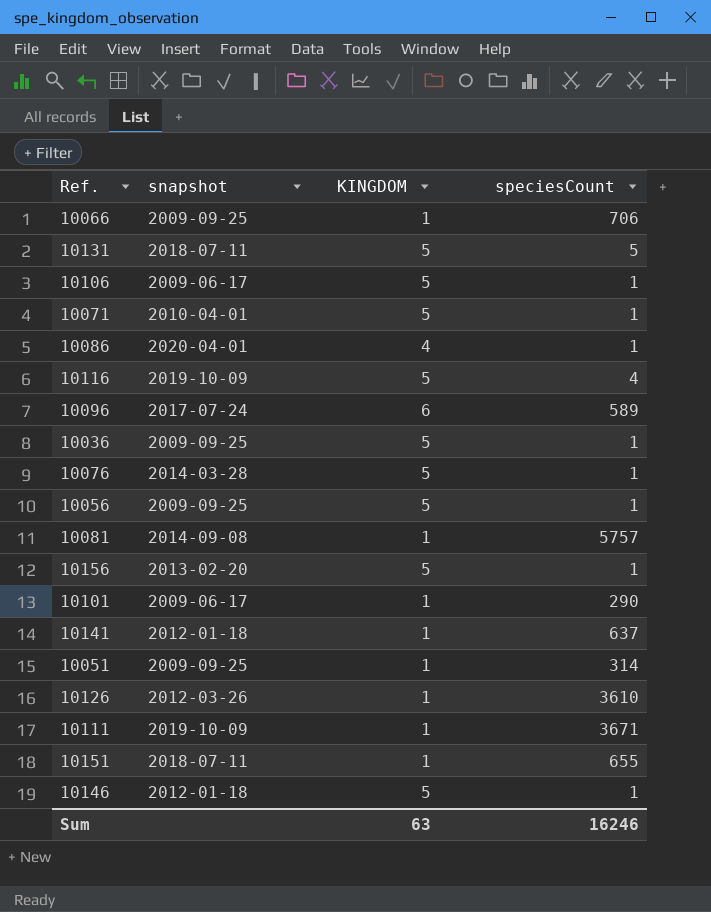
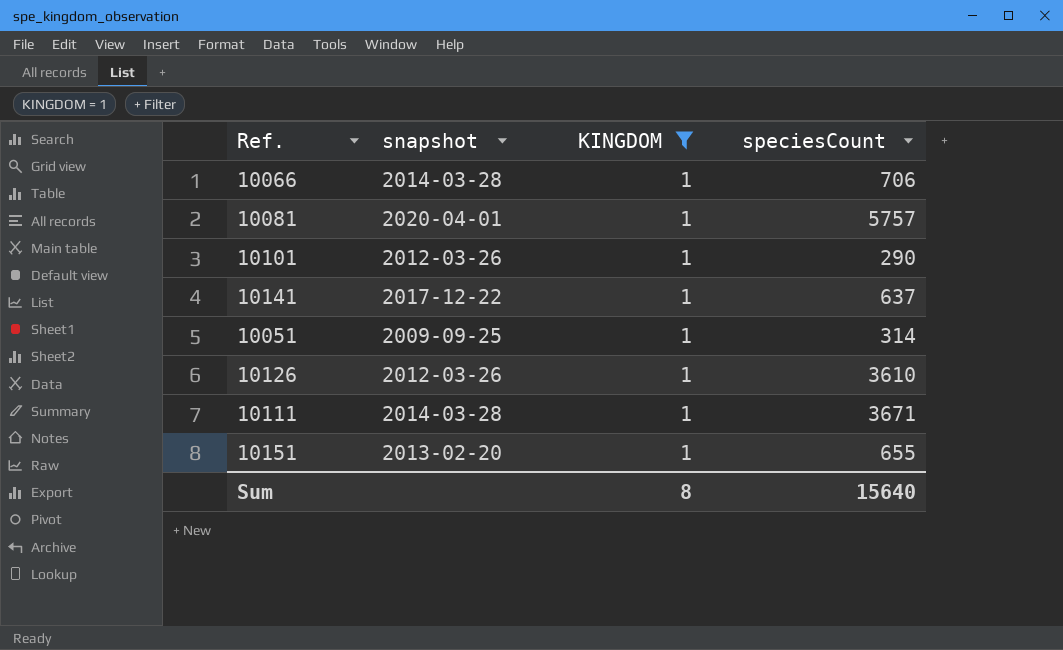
filter: none -> KINGDOM = 1
10066 | snapshot: 2009-09-25 -> 2014-03-28
10081 | snapshot: 2014-09-08 -> 2020-04-01
10101 | snapshot: 2009-06-17 -> 2012-03-26
10141 | snapshot: 2012-01-18 -> 2017-12-22
10111 | snapshot: 2019-10-09 -> 2014-03-28
10151 | snapshot: 2018-07-11 -> 2013-02-20
Sum | KINGDOM: 63 -> 8
Sum | speciesCount: 16246 -> 15640

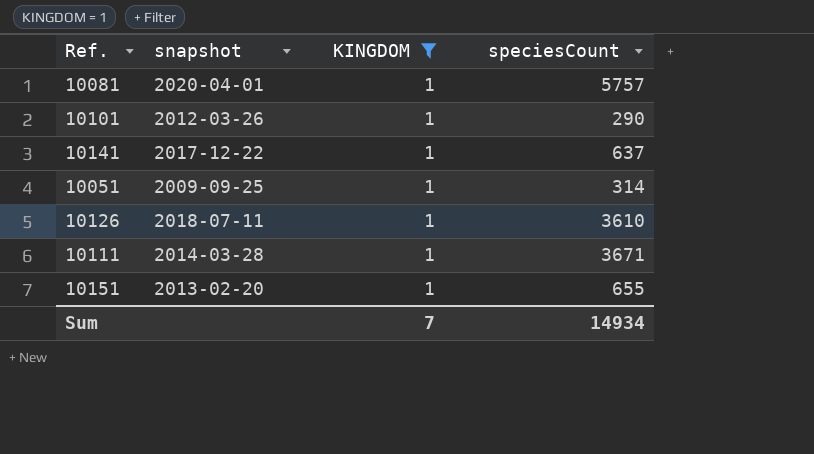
row 10066: 2014-03-28 | 1 | 706 -> none
10126 | snapshot: 2012-03-26 -> 2018-07-11
Sum | KINGDOM: 8 -> 7
Sum | speciesCount: 15640 -> 14934

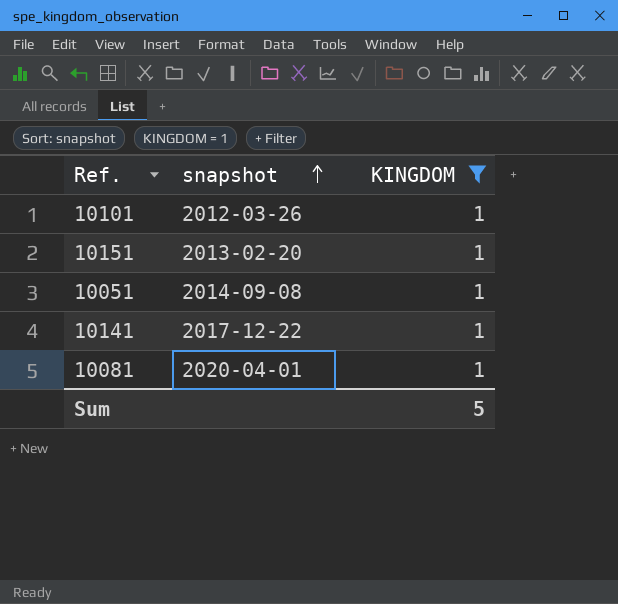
row order: none -> snapshot ascending
column speciesCount | position: 4 -> none
row 10126: 2018-07-11 | 1 | 3610 -> none
row 10111: 2014-03-28 | 1 | 3671 -> none
10051 | snapshot: 2009-09-25 -> 2014-09-08
Sum | KINGDOM: 7 -> 5

